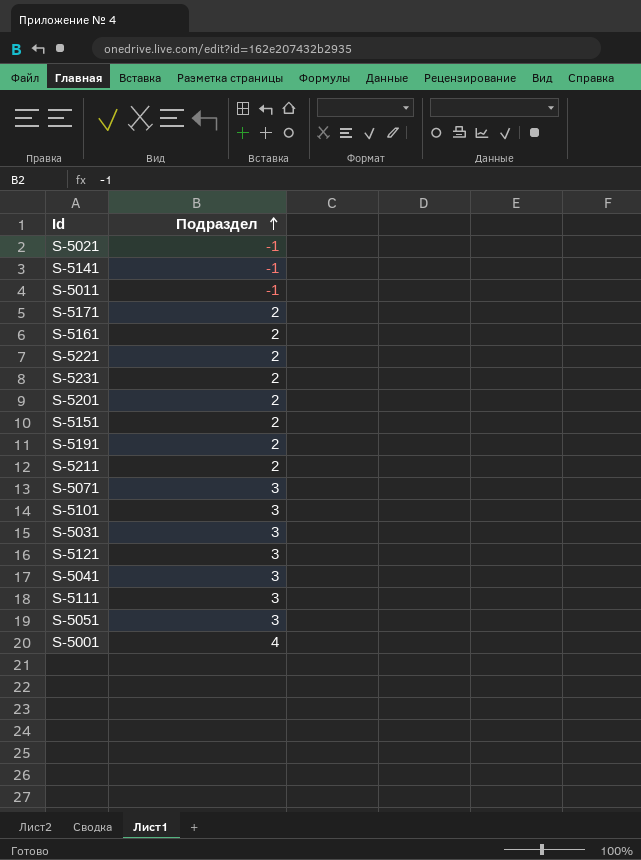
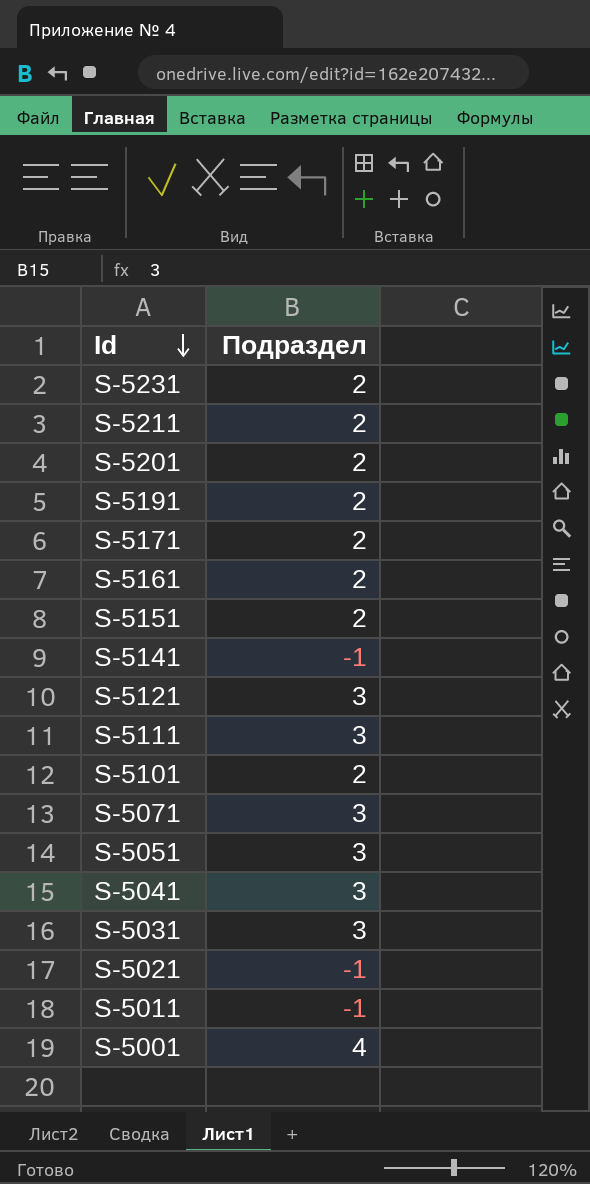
row order: Подраздел ascending -> Id descending
row S-5221: 2 -> none
S-5101 | Подраздел: 3 -> 2

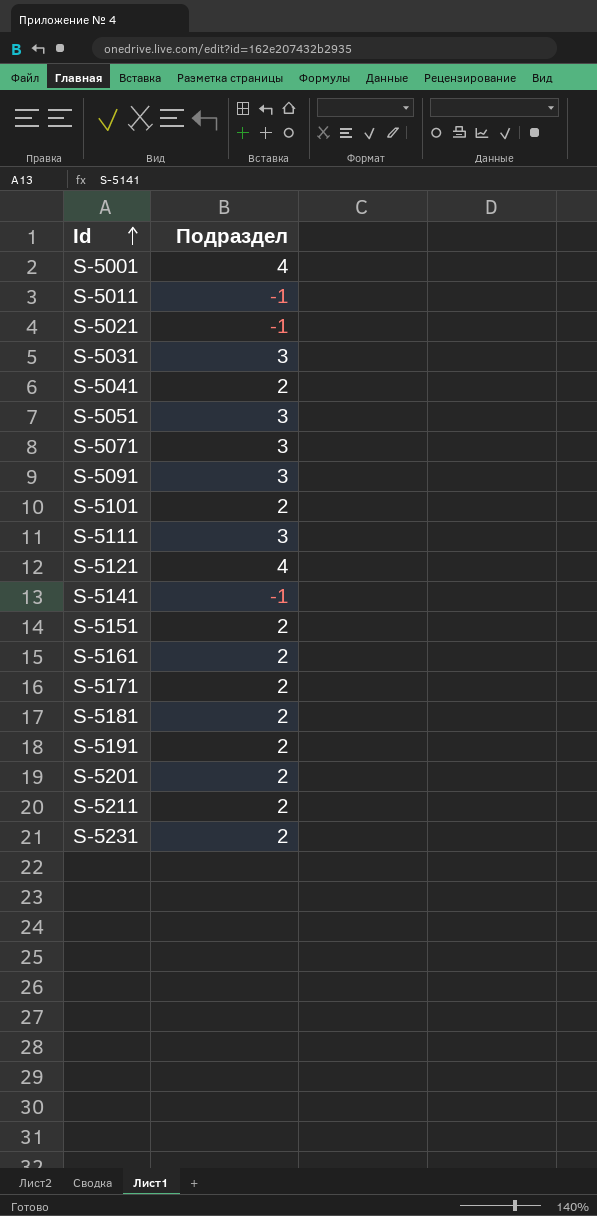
row order: Id descending -> Id ascending
S-5041 | Подраздел: 3 -> 2
row S-5091: none -> 3
S-5121 | Подраздел: 3 -> 4
row S-5181: none -> 2

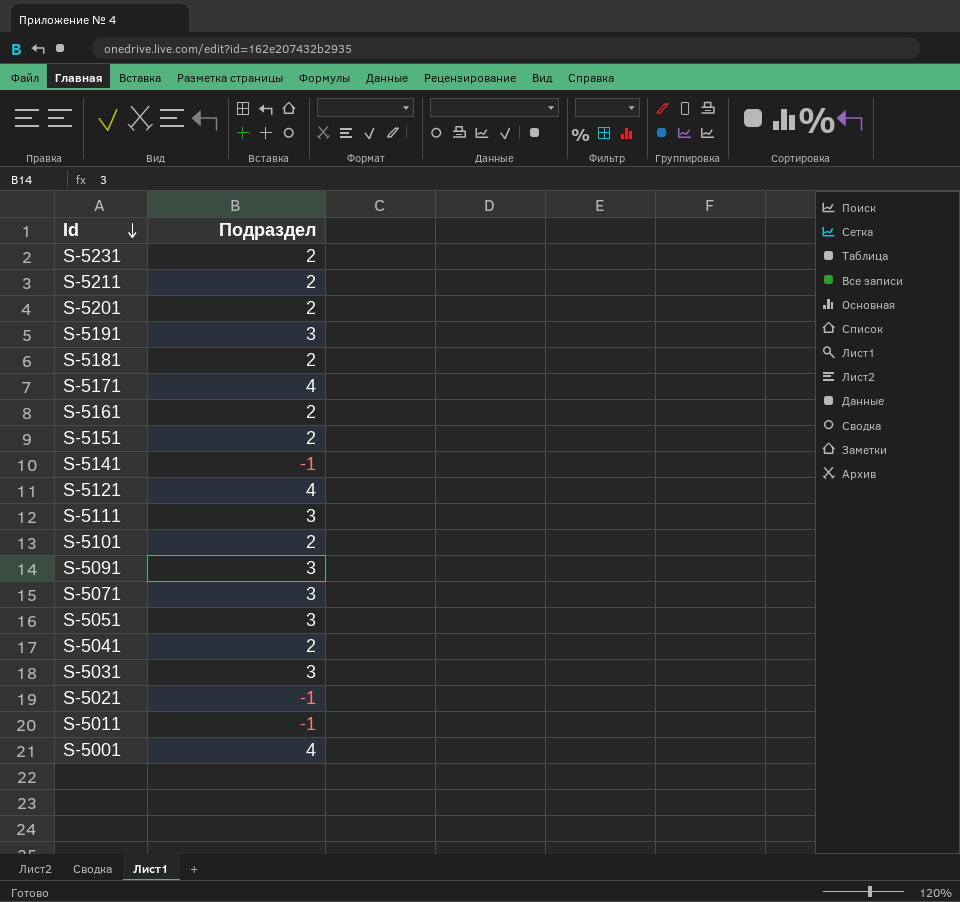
row order: Id ascending -> Id descending
S-5191 | Подраздел: 2 -> 3
S-5171 | Подраздел: 2 -> 4

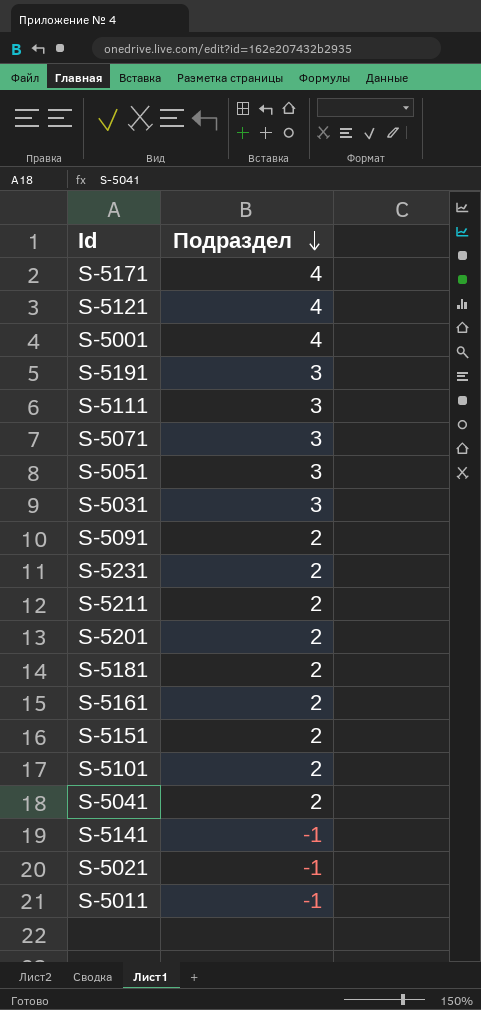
row order: Id descending -> Подраздел descending
S-5091 | Подраздел: 3 -> 2

